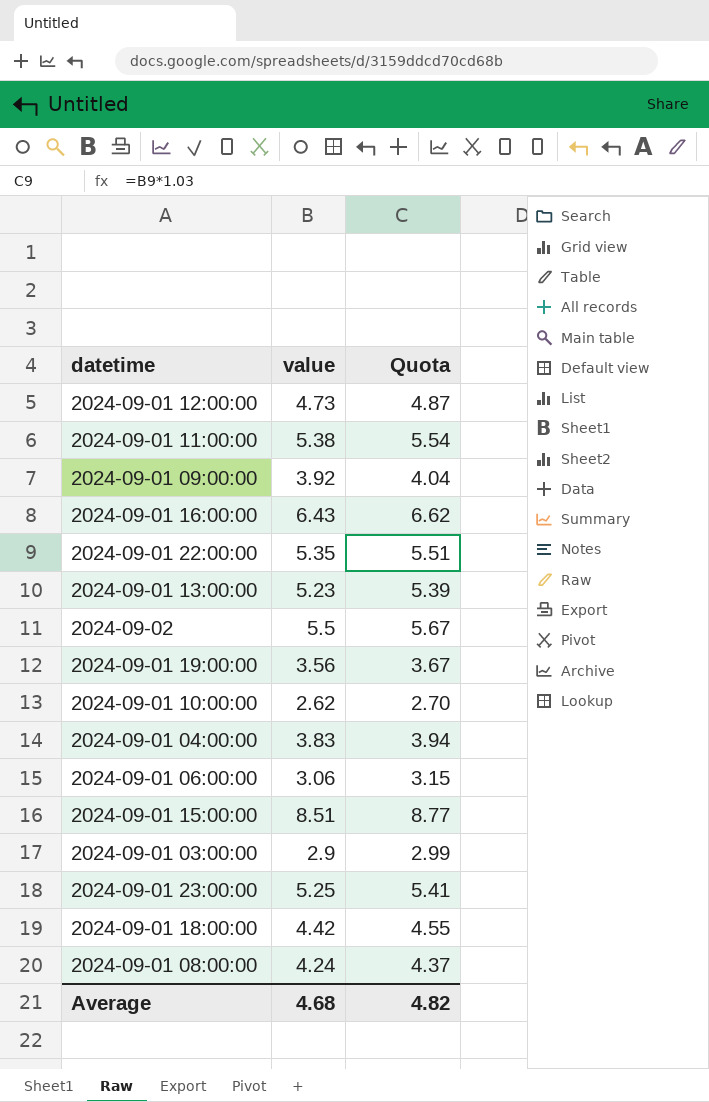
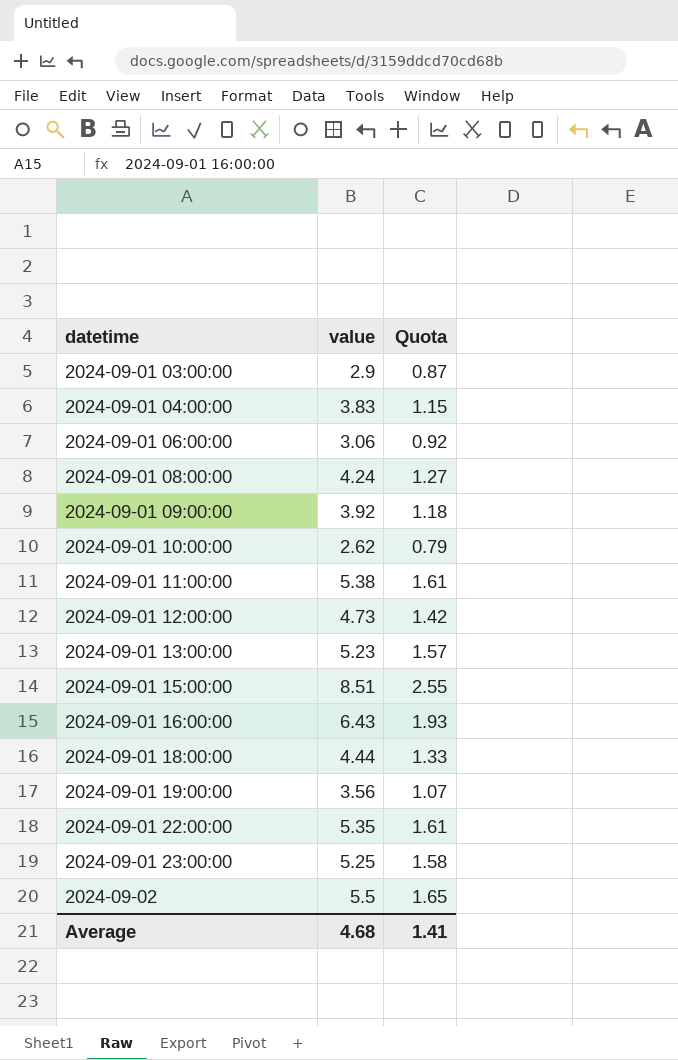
row order: none -> datetime ascending
column Quota | formula: [value] * 1.03 -> [value] * 0.3
2024-09-01 18:00:00 | value: 4.42 -> 4.44
Average | Quota: 4.82 -> 1.41

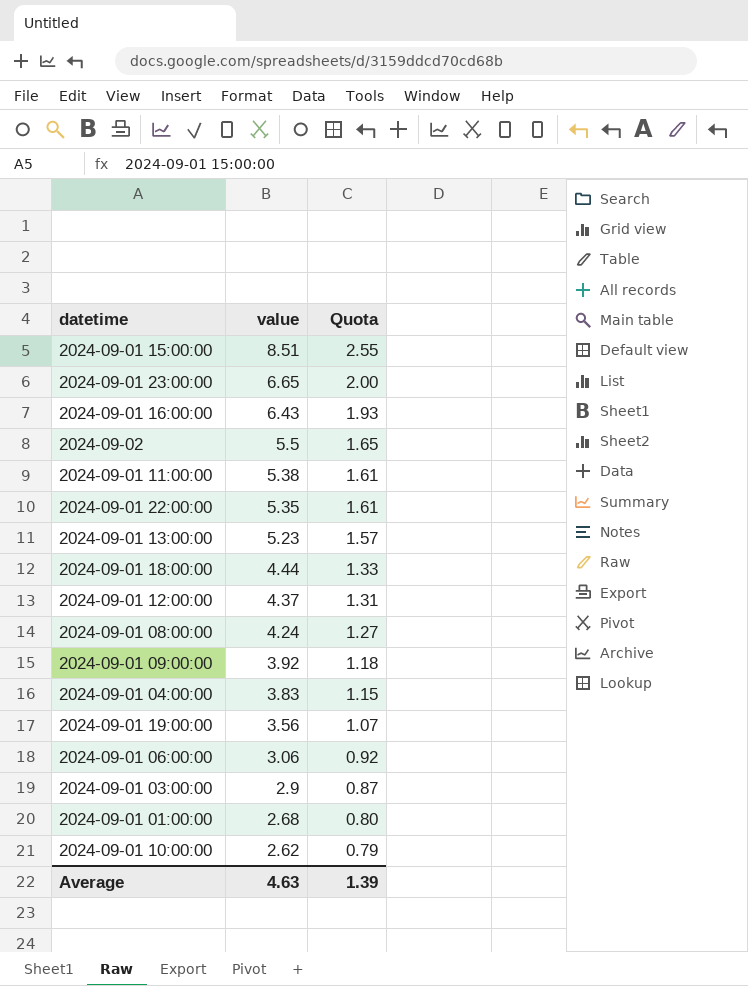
row order: datetime ascending -> value descending
2024-09-01 23:00:00 | value: 5.25 -> 6.65
2024-09-01 23:00:00 | Quota: 1.58 -> 2.00
2024-09-01 12:00:00 | value: 4.73 -> 4.37
2024-09-01 12:00:00 | Quota: 1.42 -> 1.31
row 2024-09-01 01:00:00: none -> 2.68 | 0.80
Average | value: 4.68 -> 4.63
Average | Quota: 1.41 -> 1.39

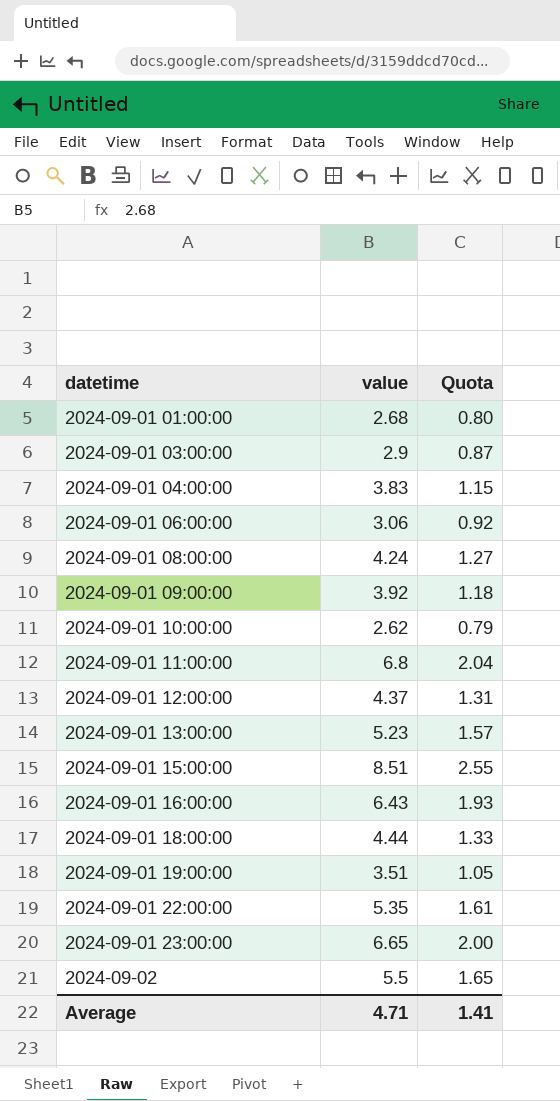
row order: value descending -> datetime ascending
2024-09-01 11:00:00 | value: 5.38 -> 6.8
2024-09-01 11:00:00 | Quota: 1.61 -> 2.04
2024-09-01 19:00:00 | value: 3.56 -> 3.51
2024-09-01 19:00:00 | Quota: 1.07 -> 1.05
Average | value: 4.63 -> 4.71
Average | Quota: 1.39 -> 1.41

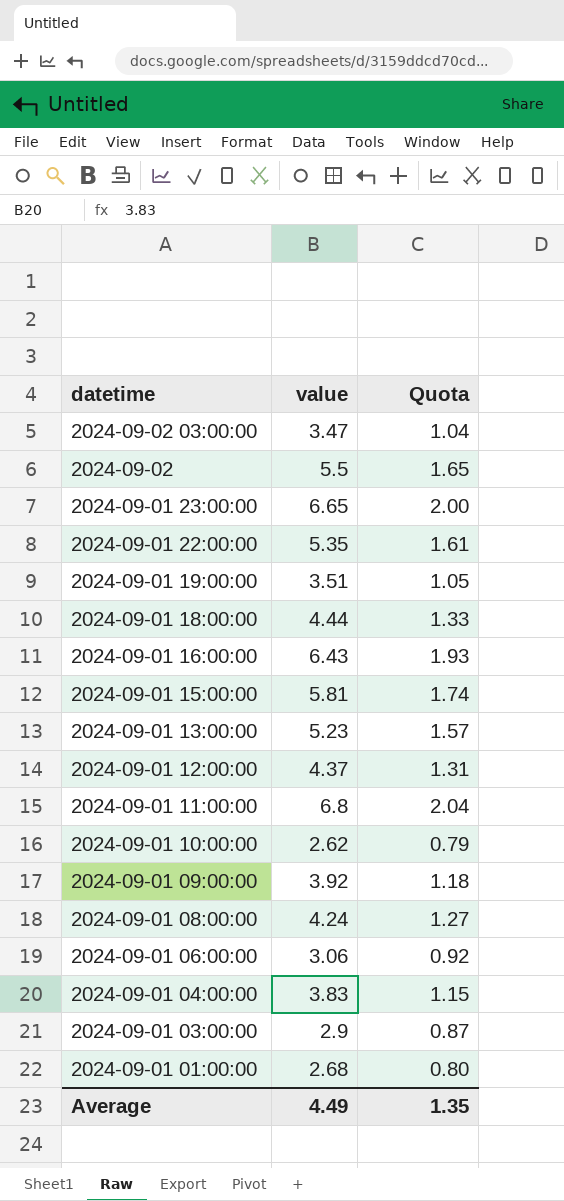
row order: datetime ascending -> datetime descending
row 2024-09-02 03:00:00: none -> 3.47 | 1.04
2024-09-01 15:00:00 | value: 8.51 -> 5.81
2024-09-01 15:00:00 | Quota: 2.55 -> 1.74
Average | value: 4.71 -> 4.49
Average | Quota: 1.41 -> 1.35

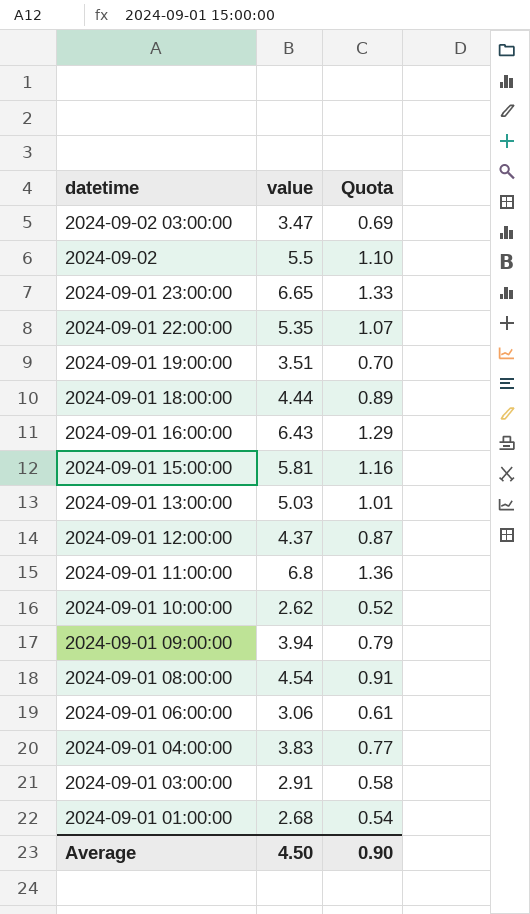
column Quota | formula: [value] * 0.3 -> [value] * 0.2
2024-09-01 13:00:00 | value: 5.23 -> 5.03
2024-09-01 09:00:00 | value: 3.92 -> 3.94
2024-09-01 08:00:00 | value: 4.24 -> 4.54
2024-09-01 03:00:00 | value: 2.9 -> 2.91
Average | value: 4.49 -> 4.50
Average | Quota: 1.35 -> 0.90

